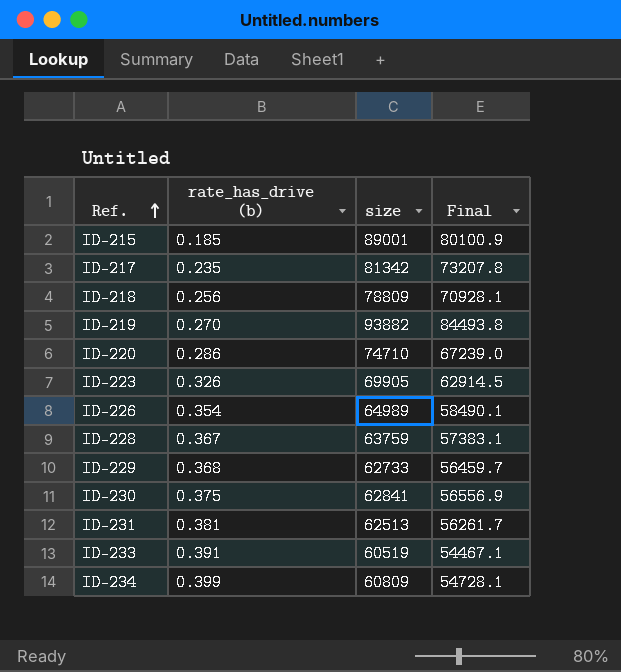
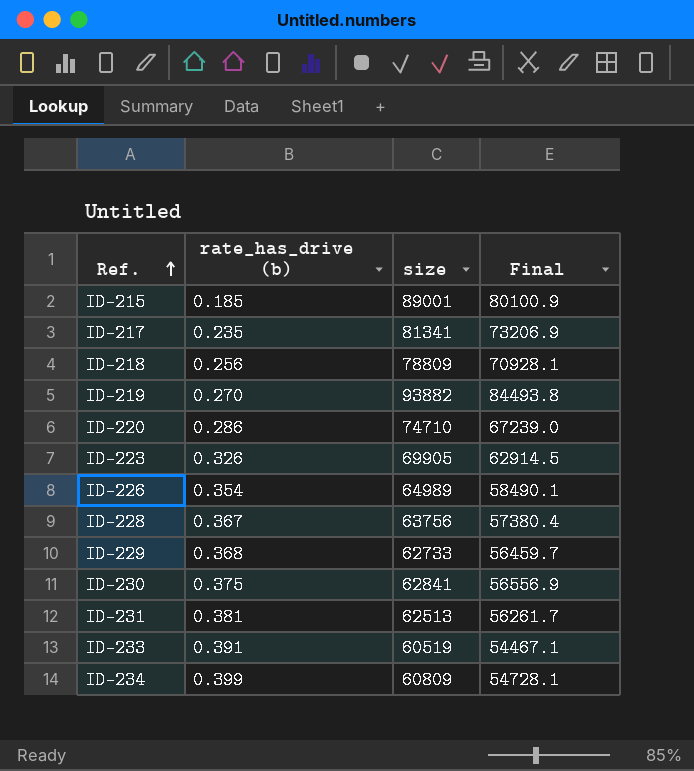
ID-217 | size: 81342 -> 81341
ID-217 | Final: 73207.8 -> 73206.9
ID-228 | size: 63759 -> 63756
ID-228 | Final: 57383.1 -> 57380.4

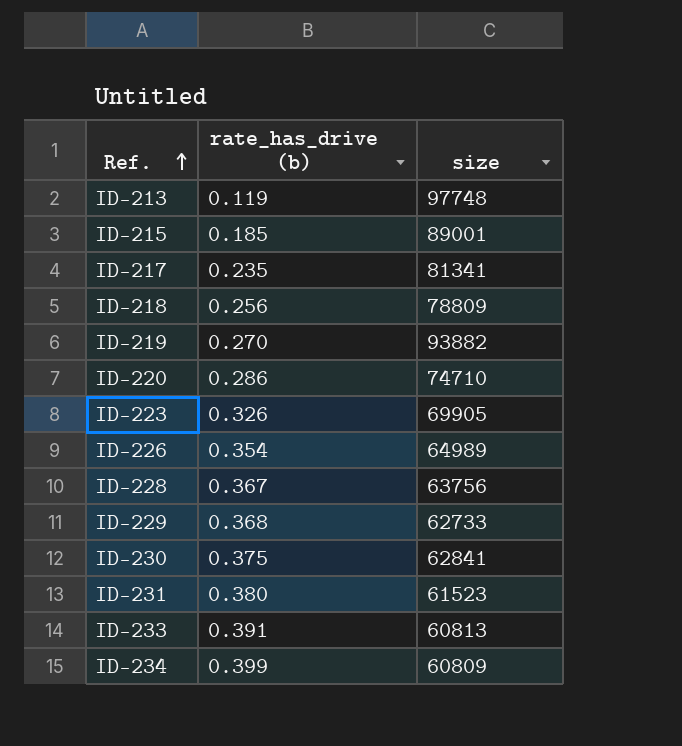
column Final | formula: [size] * 0.9 -> none
row ID-213: none -> 0.119 | 97748
ID-231 | rate_has_drive (b): 0.381 -> 0.380
ID-231 | size: 62513 -> 61523
ID-233 | size: 60519 -> 60813

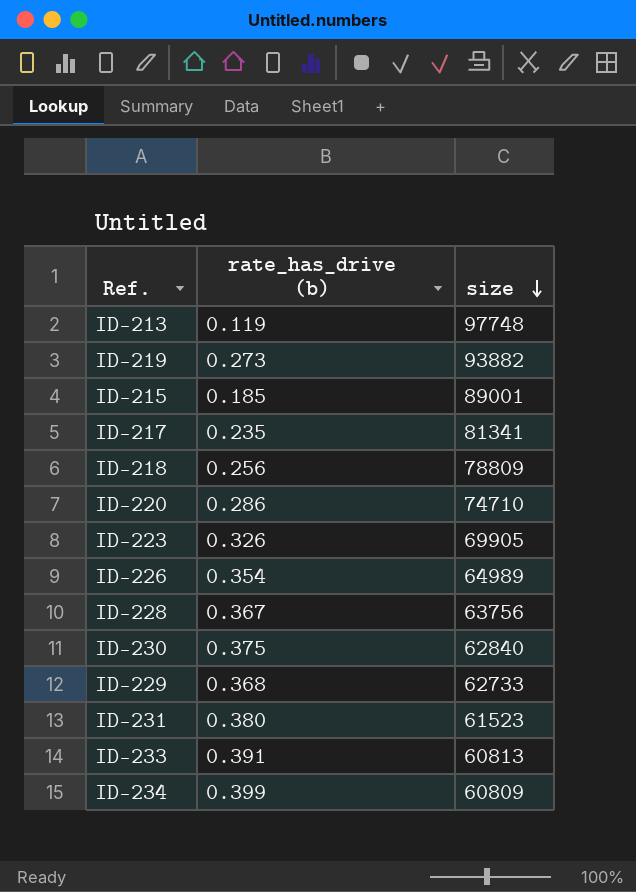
row order: Ref. ascending -> size descending
ID-219 | rate_has_drive (b): 0.270 -> 0.273
ID-230 | size: 62841 -> 62840

